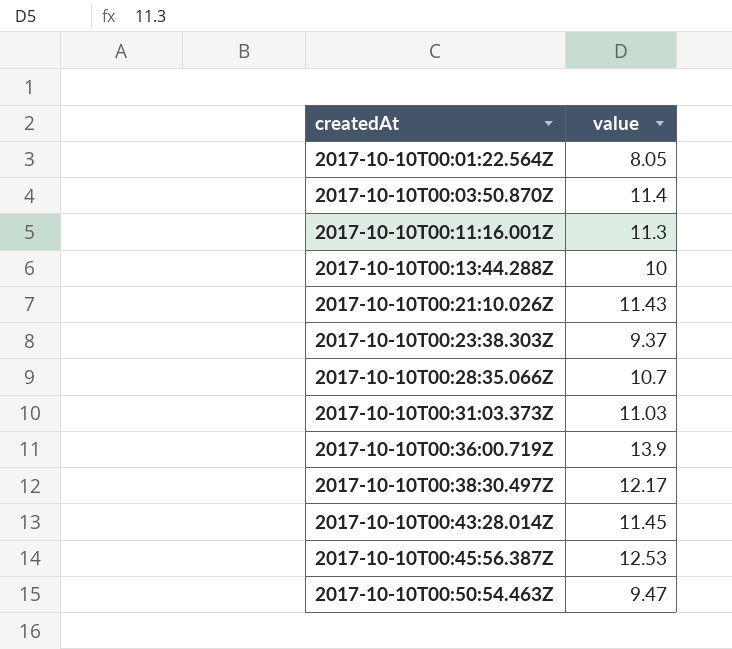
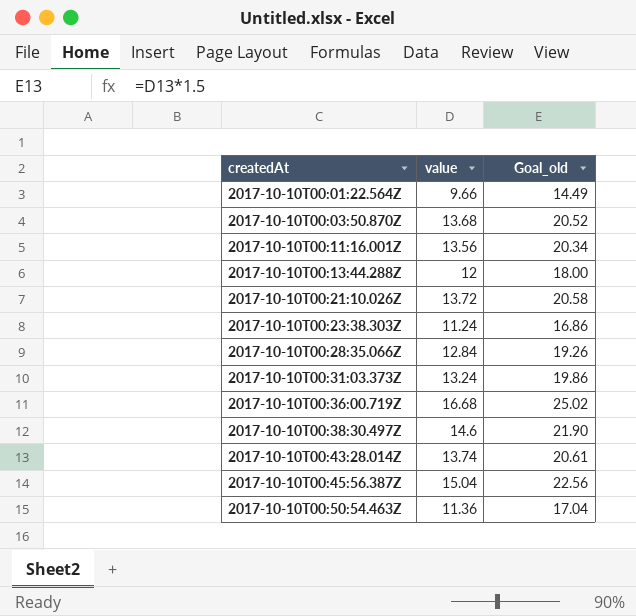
column Goal_old | formula: none -> [value] * 1.5
2017-10-10T00:01:22.564Z | value: 8.05 -> 9.66
2017-10-10T00:03:50.870Z | value: 11.4 -> 13.68
2017-10-10T00:11:16.001Z | value: 11.3 -> 13.56
2017-10-10T00:13:44.288Z | value: 10 -> 12
2017-10-10T00:21:10.026Z | value: 11.43 -> 13.72
2017-10-10T00:23:38.303Z | value: 9.37 -> 11.24
2017-10-10T00:28:35.066Z | value: 10.7 -> 12.84
2017-10-10T00:31:03.373Z | value: 11.03 -> 13.24
2017-10-10T00:36:00.719Z | value: 13.9 -> 16.68
2017-10-10T00:38:30.497Z | value: 12.17 -> 14.6
2017-10-10T00:43:28.014Z | value: 11.45 -> 13.74
2017-10-10T00:45:56.387Z | value: 12.53 -> 15.04
2017-10-10T00:50:54.463Z | value: 9.47 -> 11.36

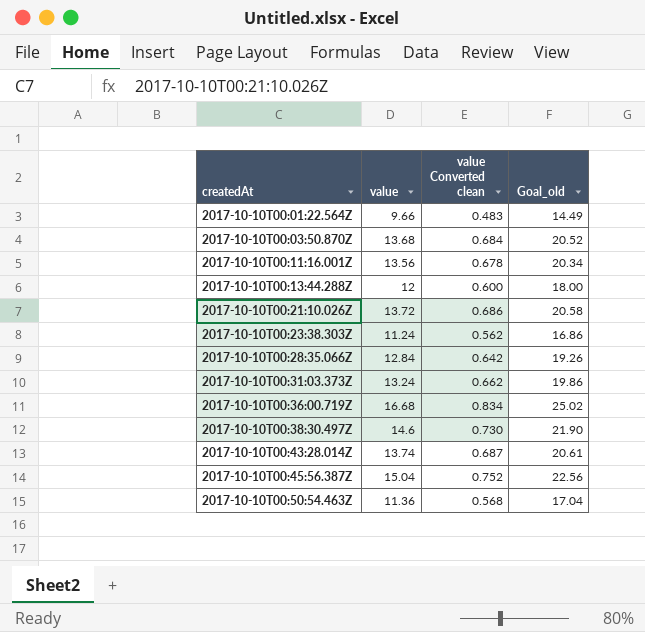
column value Converted clean | formula: none -> [value] * 0.05

